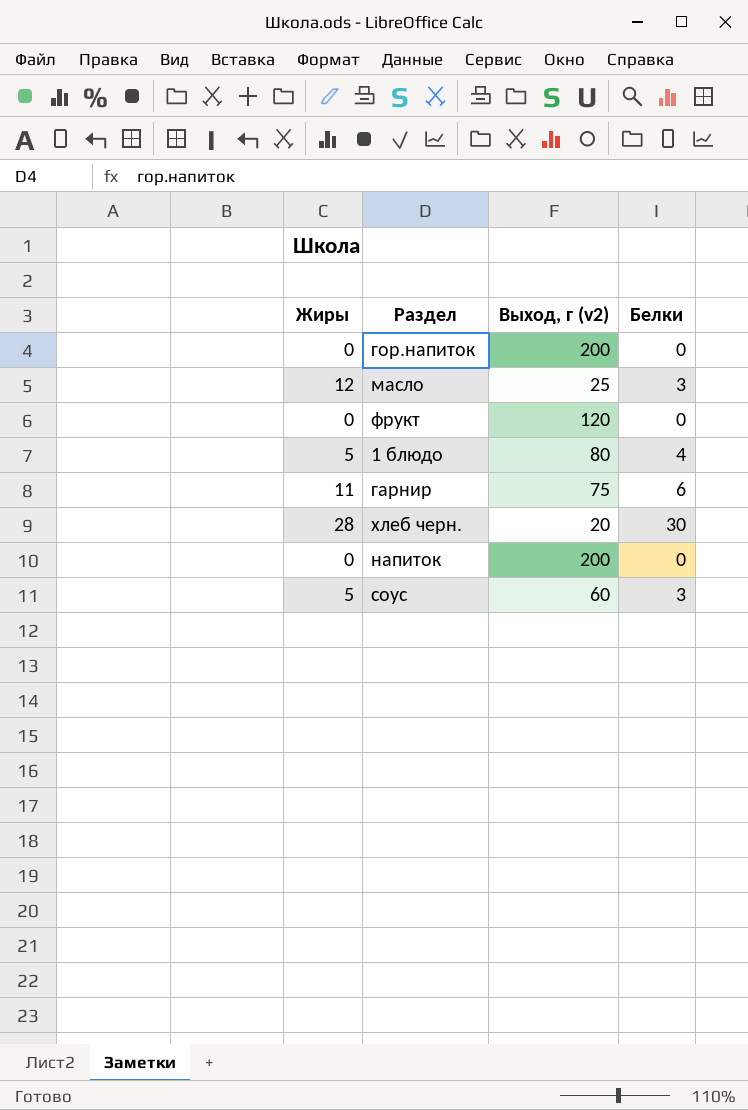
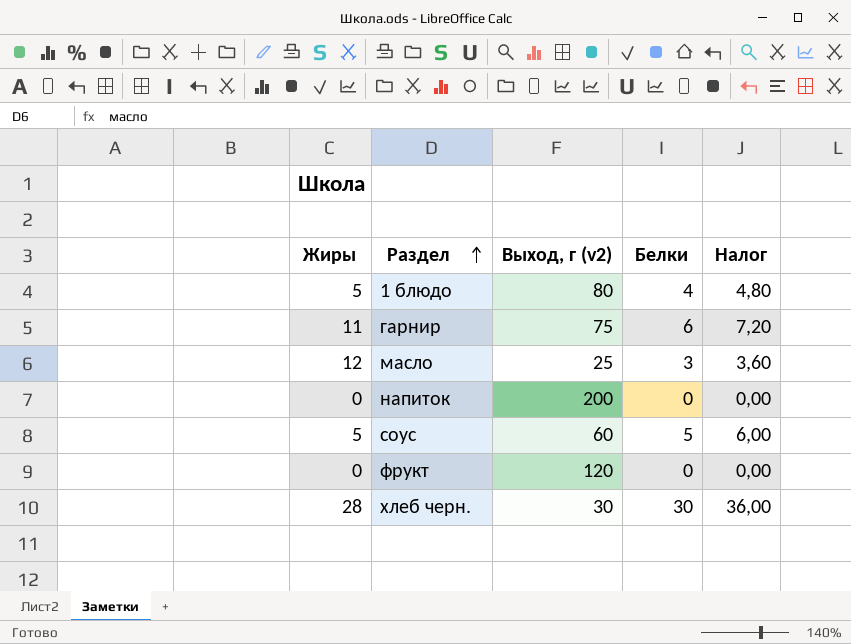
row order: none -> Раздел ascending
column Налог | formula: none -> [Белки] * 1,2
row гор.напиток: 0 | 200 | 0 -> none
соус | Белки: 3 -> 5
хлеб черн. | Выход, г (v2): 20 -> 30

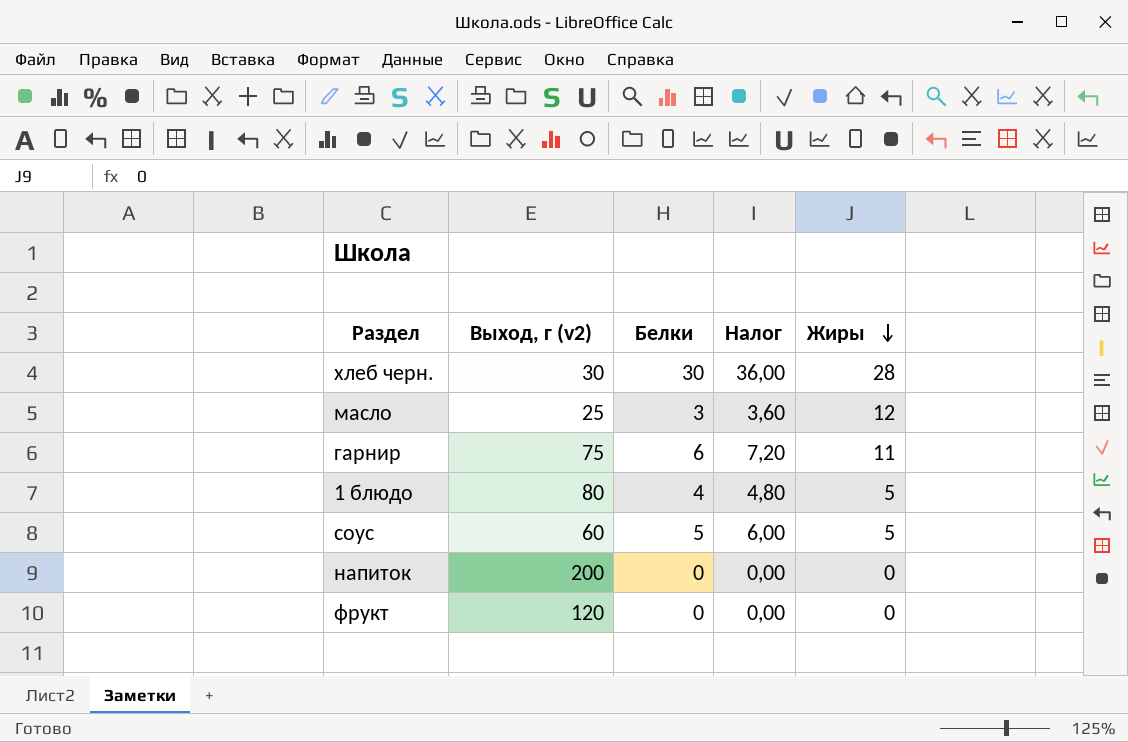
row order: Раздел ascending -> Жиры descending
column Жиры | position: 1 -> 5

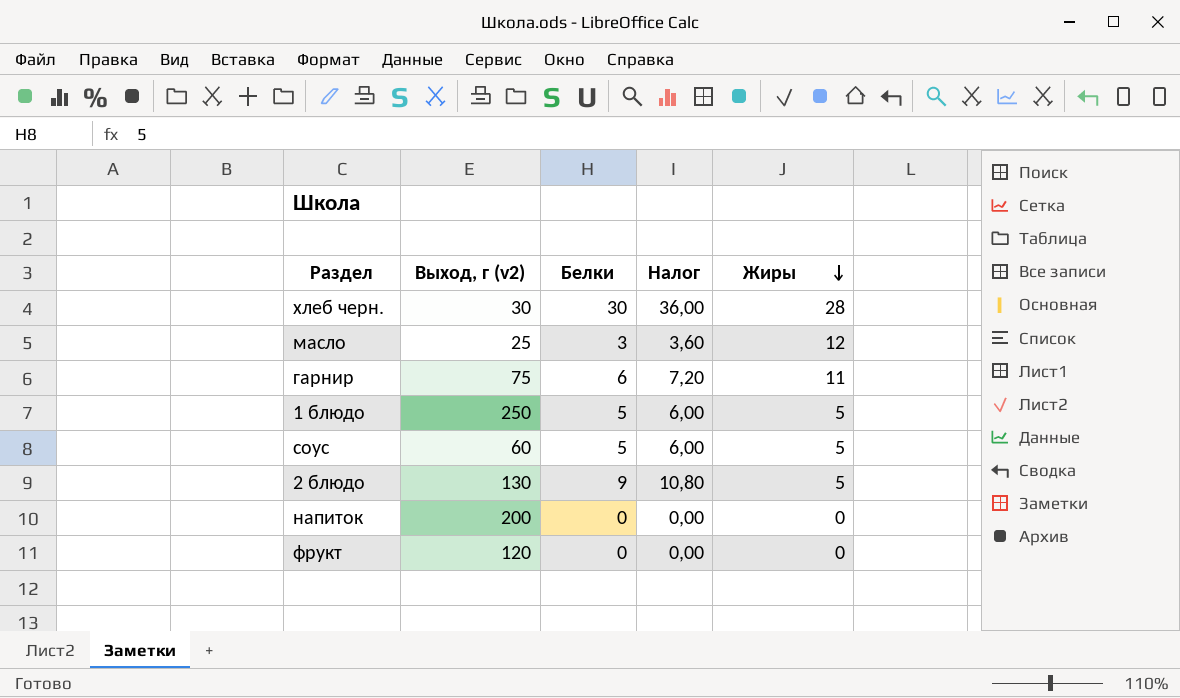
1 блюдо | Выход, г (v2): 80 -> 250
1 блюдо | Белки: 4 -> 5
1 блюдо | Налог: 4,80 -> 6,00
row 2 блюдо: none -> 130 | 9 | 10,80 | 5

